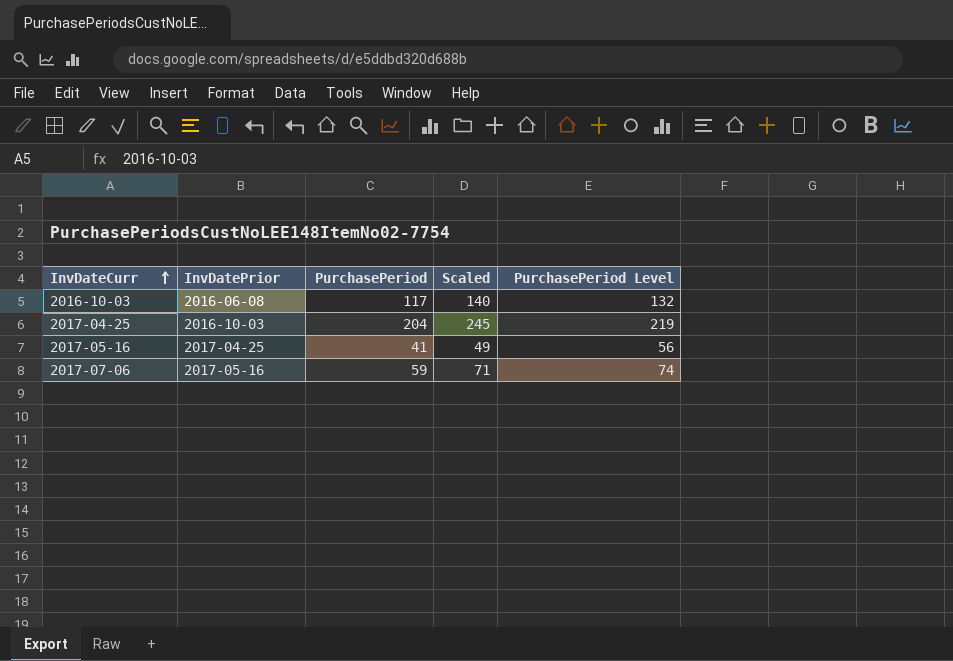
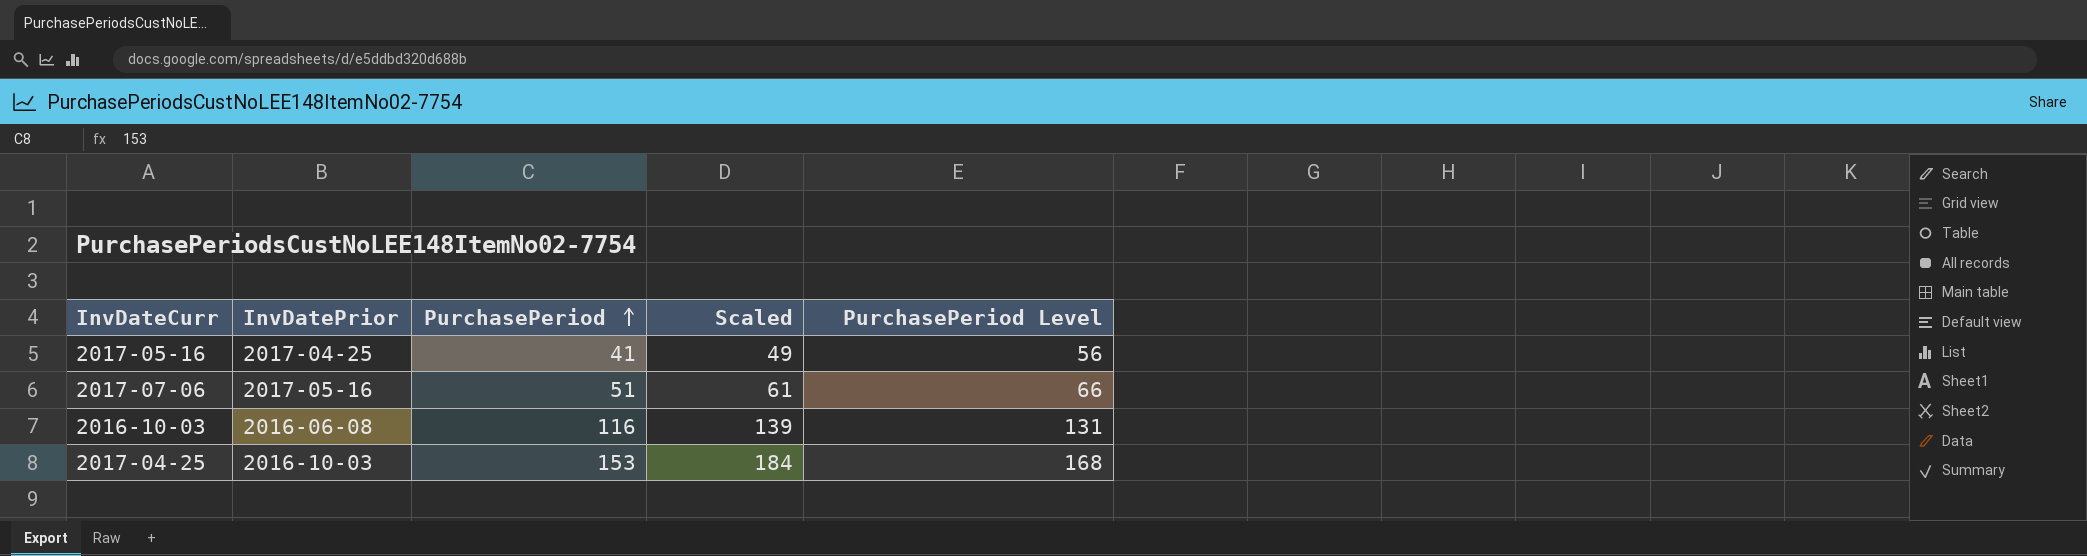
row order: InvDateCurr ascending -> PurchasePeriod ascending
2017-07-06 | PurchasePeriod: 59 -> 51
2017-07-06 | Scaled: 71 -> 61
2017-07-06 | PurchasePeriod Level: 74 -> 66
2016-10-03 | PurchasePeriod: 117 -> 116
2016-10-03 | Scaled: 140 -> 139
2016-10-03 | PurchasePeriod Level: 132 -> 131
2017-04-25 | PurchasePeriod: 204 -> 153
2017-04-25 | Scaled: 245 -> 184
2017-04-25 | PurchasePeriod Level: 219 -> 168

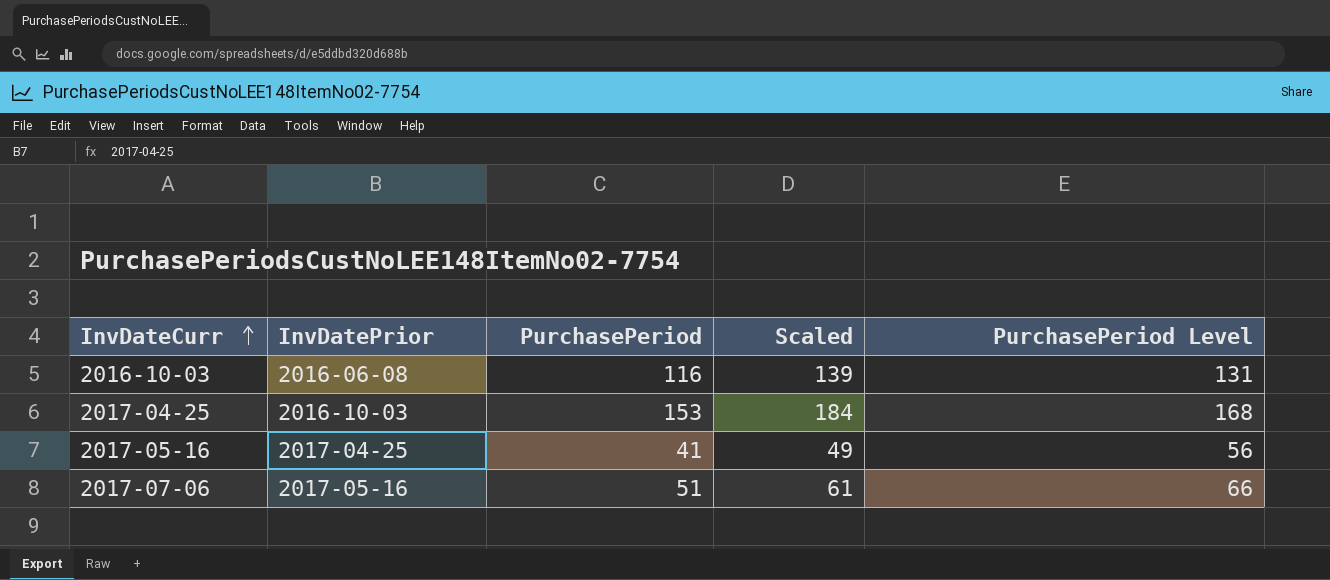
row order: PurchasePeriod ascending -> InvDateCurr ascending

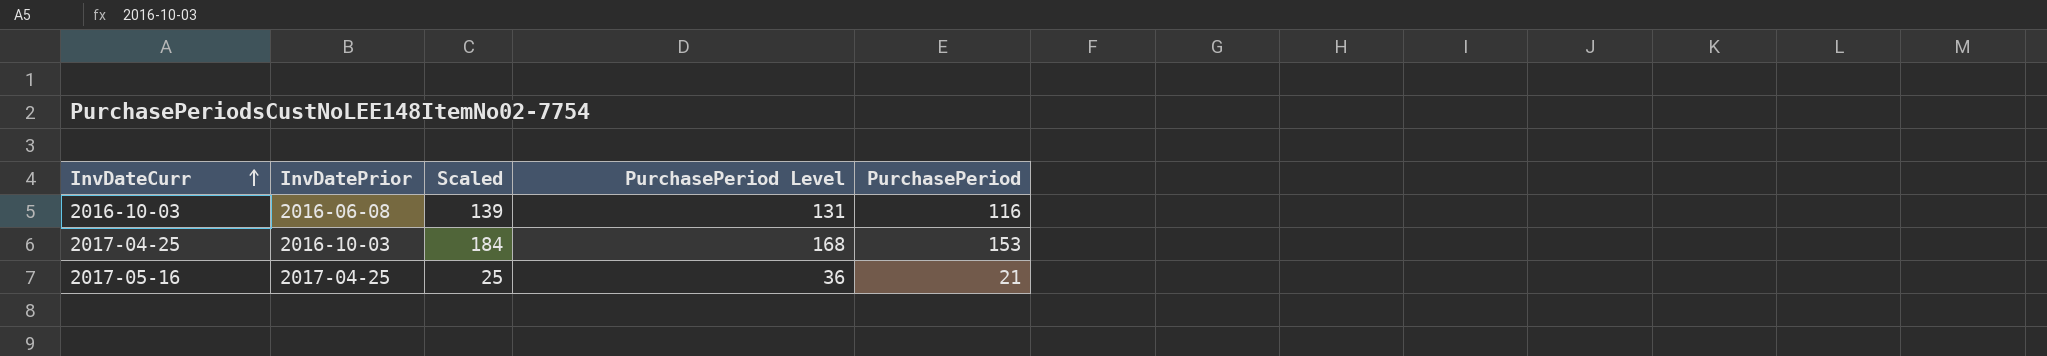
column PurchasePeriod | position: 3 -> 5
row 2017-07-06: 2017-05-16 | 51 | 61 | 66 -> none
2017-05-16 | Scaled: 49 -> 25
2017-05-16 | PurchasePeriod Level: 56 -> 36
2017-05-16 | PurchasePeriod: 41 -> 21

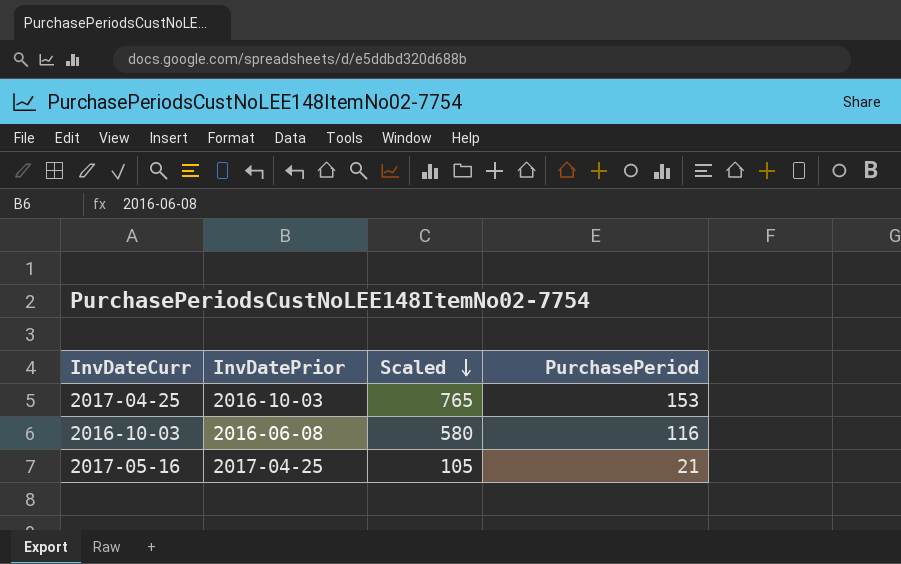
row order: InvDateCurr ascending -> Scaled descending
column PurchasePeriod Level | formula: [PurchasePeriod] + 15 -> none
column Scaled | formula: [PurchasePeriod] * 1.2 -> [PurchasePeriod] * 5

